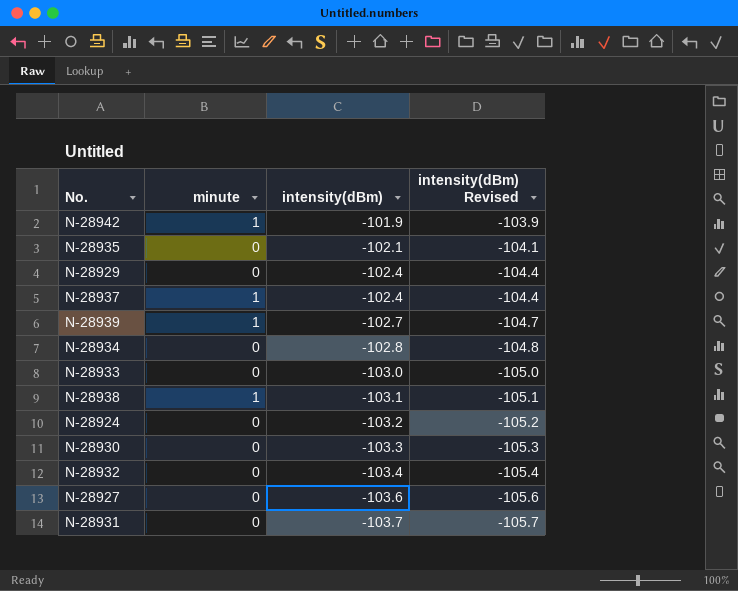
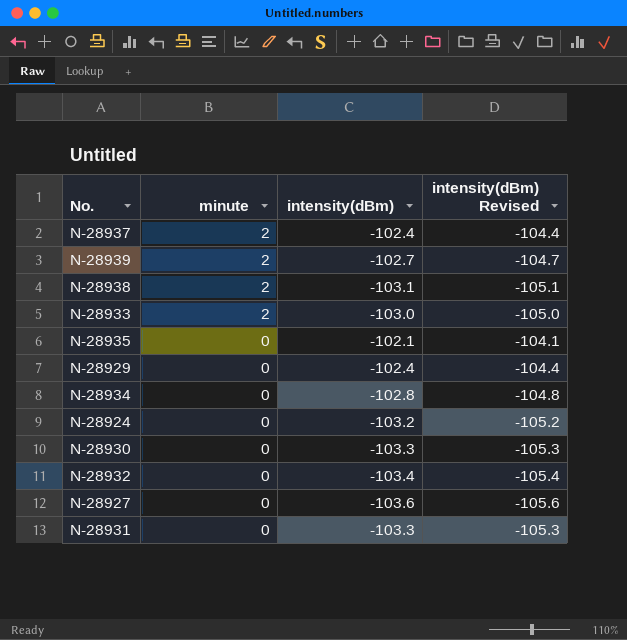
row order: intensity(dBm) descending -> minute descending
row N-28942: 1 | -101.9 | -103.9 -> none
N-28937 | minute: 1 -> 2
N-28939 | minute: 1 -> 2
N-28938 | minute: 1 -> 2
N-28933 | minute: 0 -> 2
N-28931 | intensity(dBm): -103.7 -> -103.3
N-28931 | intensity(dBm) Revised: -105.7 -> -105.3

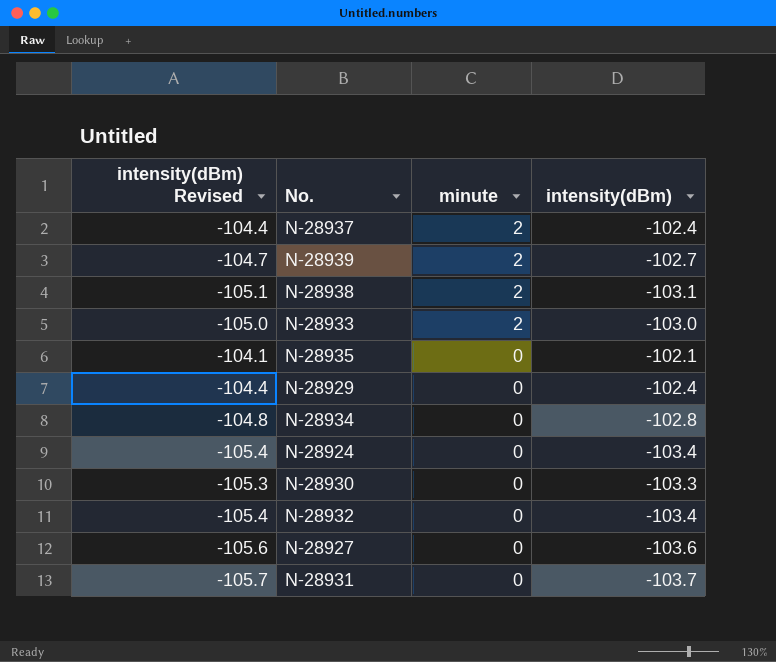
column intensity(dBm) Revised | position: 4 -> 1
N-28924 | intensity(dBm) Revised: -105.2 -> -105.4
N-28924 | intensity(dBm): -103.2 -> -103.4
N-28931 | intensity(dBm) Revised: -105.3 -> -105.7
N-28931 | intensity(dBm): -103.3 -> -103.7

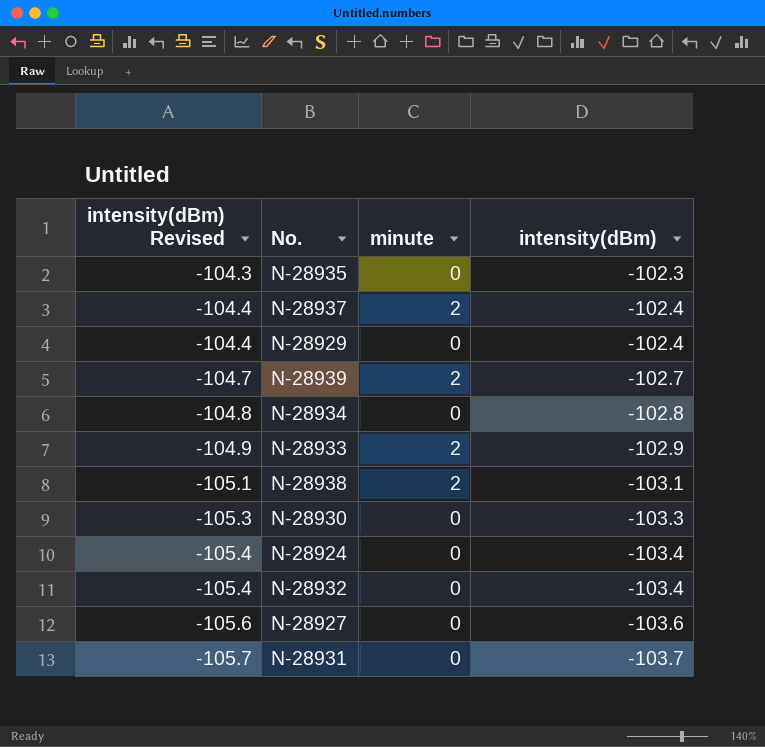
row order: minute descending -> intensity(dBm) Revised descending
N-28935 | intensity(dBm) Revised: -104.1 -> -104.3
N-28935 | intensity(dBm): -102.1 -> -102.3
N-28933 | intensity(dBm) Revised: -105.0 -> -104.9
N-28933 | intensity(dBm): -103.0 -> -102.9

